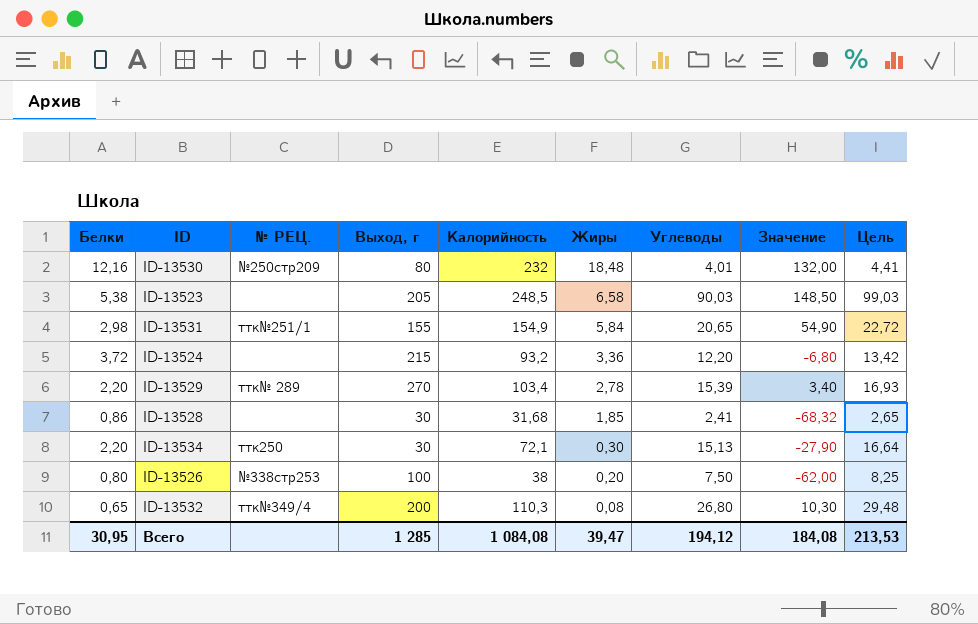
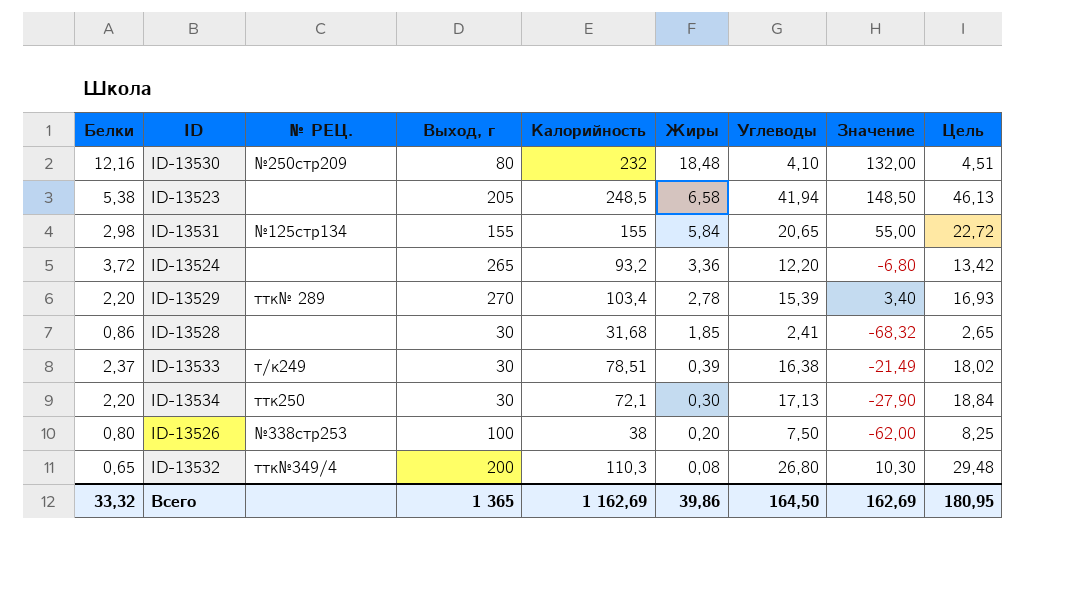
ID-13530 | Углеводы: 4,01 -> 4,10
ID-13530 | Цель: 4,41 -> 4,51
ID-13523 | Углеводы: 90,03 -> 41,94
ID-13523 | Цель: 99,03 -> 46,13
ID-13531 | № РЕЦ.: ттк№251/1 -> №125стр134
ID-13531 | Калорийность: 154,9 -> 155
ID-13531 | Значение: 54,90 -> 55,00
ID-13524 | Выход, г: 215 -> 265
row ID-13533: none -> 2,37 | т/к249 | 30 | 78,51 | 0,39 | 16,38 | -21,49 | 18,02
ID-13534 | Углеводы: 15,13 -> 17,13
ID-13534 | Цель: 16,64 -> 18,84
Всего | Белки: 30,95 -> 33,32
Всего | Выход, г: 1 285 -> 1 365
Всего | Калорийность: 1 084,08 -> 1 162,69
Всего | Жиры: 39,47 -> 39,86
Всего | Углеводы: 194,12 -> 164,50
Всего | Значение: 184,08 -> 162,69
Всего | Цель: 213,53 -> 180,95

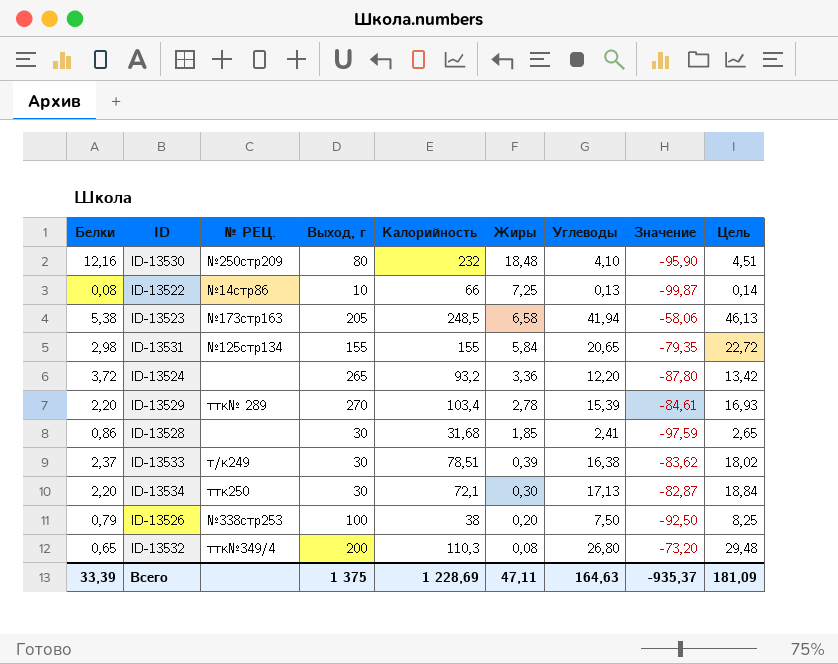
column Значение | formula: [Калорийность] - 100 -> [Углеводы] - 100
row ID-13522: none -> 0,08 | №14стр86 | 10 | 66 | 7,25 | 0,13 | -99,87 | 0,14
ID-13523 | № РЕЦ.: none -> №173стр163
ID-13526 | Белки: 0,80 -> 0,79
Всего | Белки: 33,32 -> 33,39
Всего | Выход, г: 1 365 -> 1 375
Всего | Калорийность: 1 162,69 -> 1 228,69
Всего | Жиры: 39,86 -> 47,11
Всего | Углеводы: 164,50 -> 164,63
Всего | Значение: 162,69 -> -935,37
Всего | Цель: 180,95 -> 181,09

